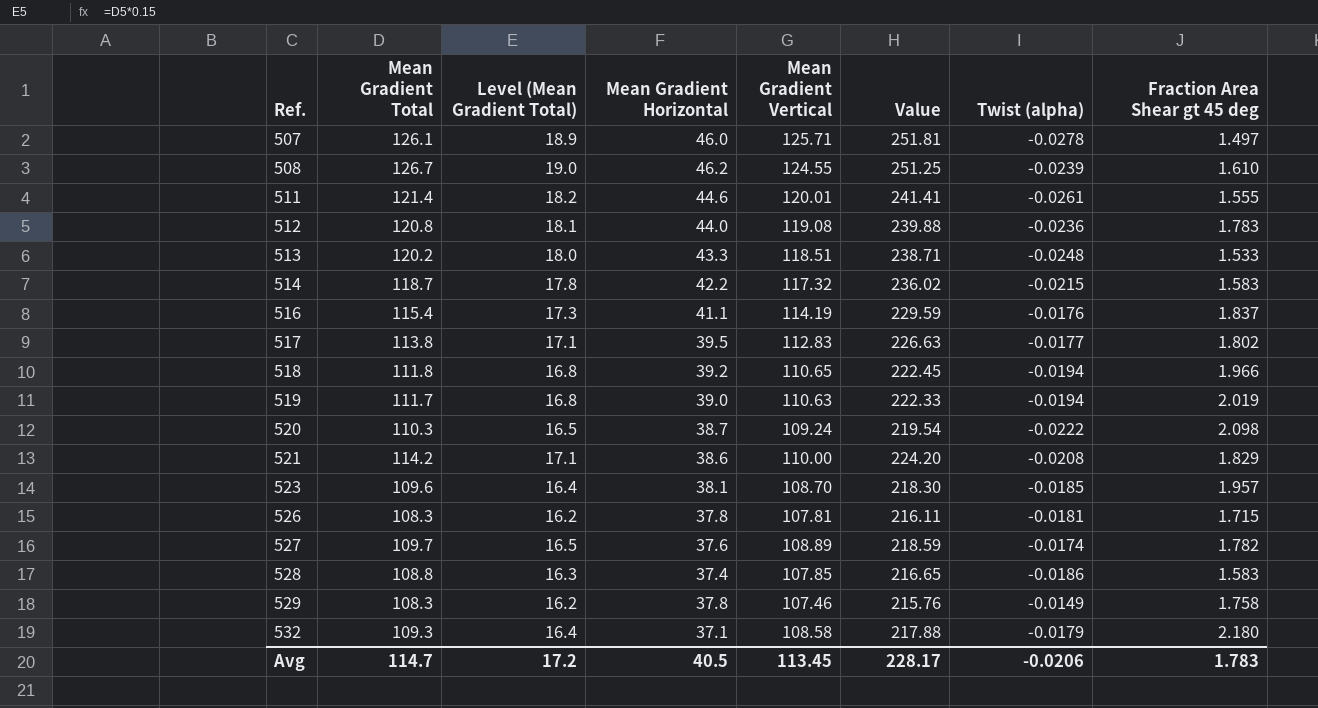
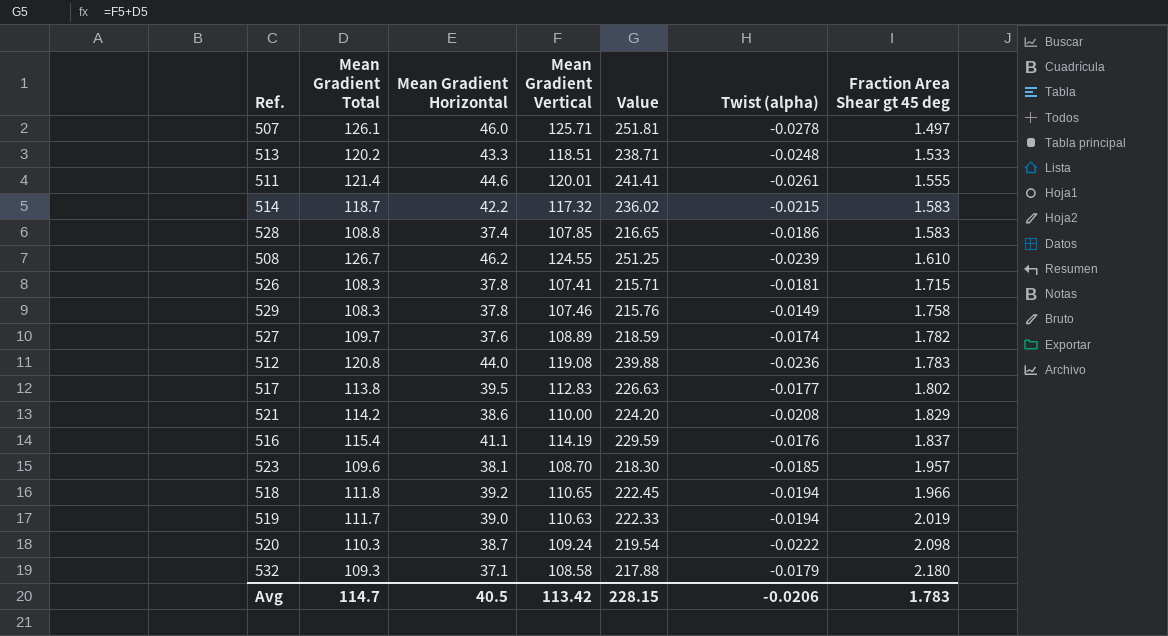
row order: Ref. ascending -> Fraction Area Shear gt 45 deg ascending
column Level (Mean Gradient Total) | formula: [Mean Gradient Total] * 0.15 -> none
526 | Mean Gradient Vertical: 107.81 -> 107.41
526 | Value: 216.11 -> 215.71
Avg | Mean Gradient Vertical: 113.45 -> 113.42
Avg | Value: 228.17 -> 228.15

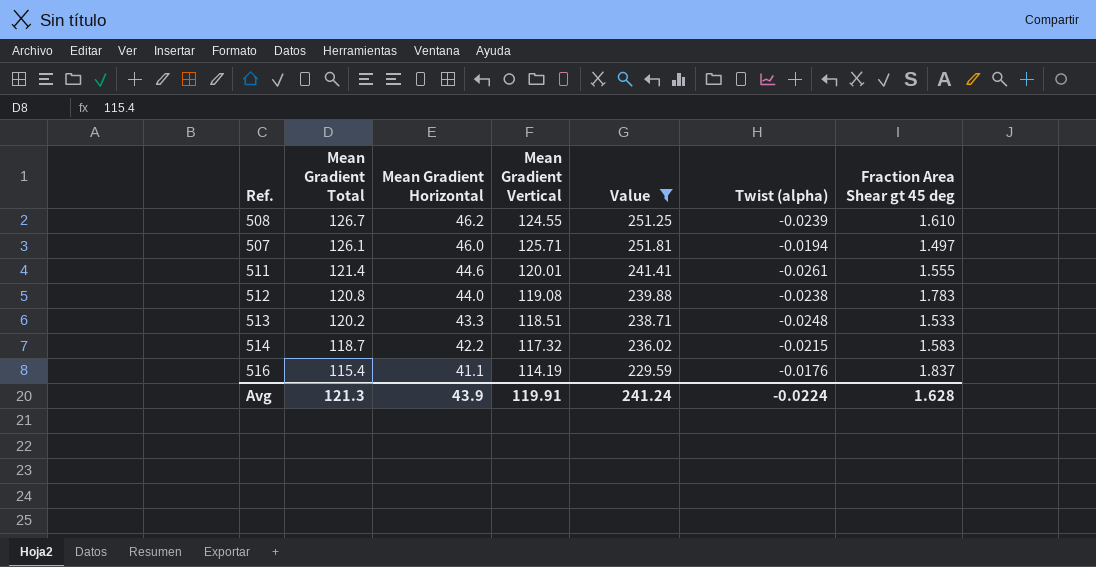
filter: none -> Value >= 229.59
row order: Fraction Area Shear gt 45 deg ascending -> Mean Gradient Total descending
507 | Twist (alpha): -0.0278 -> -0.0194
512 | Twist (alpha): -0.0236 -> -0.0238
Avg | Mean Gradient Total: 114.7 -> 121.3
Avg | Mean Gradient Horizontal: 40.5 -> 43.9
Avg | Mean Gradient Vertical: 113.42 -> 119.91
Avg | Value: 228.15 -> 241.24
Avg | Twist (alpha): -0.0206 -> -0.0224
Avg | Fraction Area Shear gt 45 deg: 1.783 -> 1.628

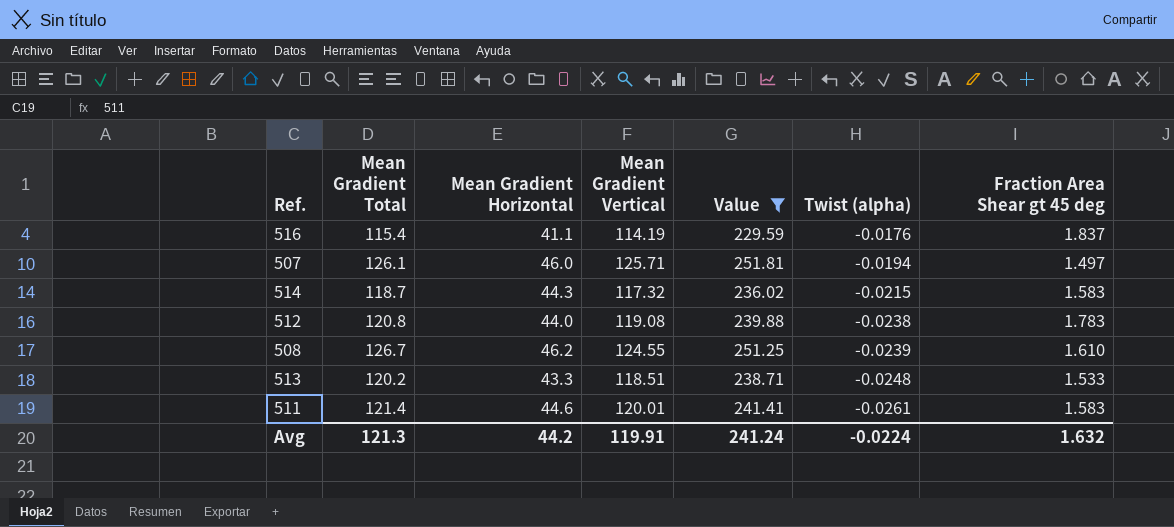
row order: Mean Gradient Total descending -> Twist (alpha) descending
514 | Mean Gradient Horizontal: 42.2 -> 44.3
511 | Fraction Area Shear gt 45 deg: 1.555 -> 1.583
Avg | Mean Gradient Horizontal: 43.9 -> 44.2
Avg | Fraction Area Shear gt 45 deg: 1.628 -> 1.632

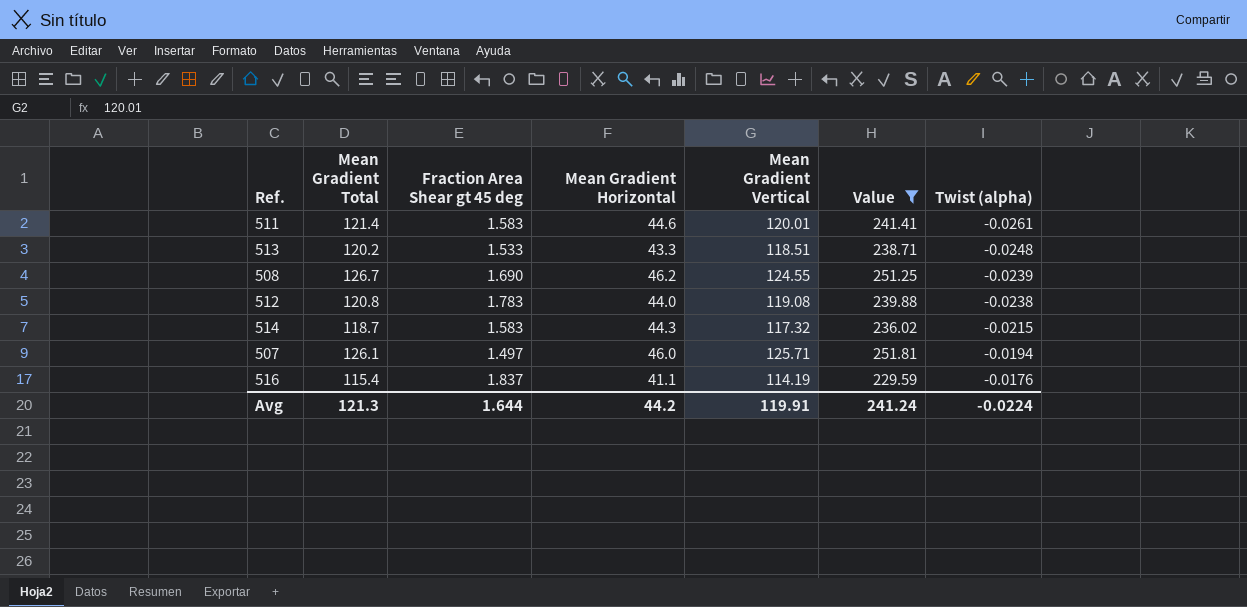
row order: Twist (alpha) descending -> Twist (alpha) ascending
column Fraction Area Shear gt 45 deg | position: 7 -> 3
508 | Fraction Area Shear gt 45 deg: 1.610 -> 1.690
Avg | Fraction Area Shear gt 45 deg: 1.632 -> 1.644

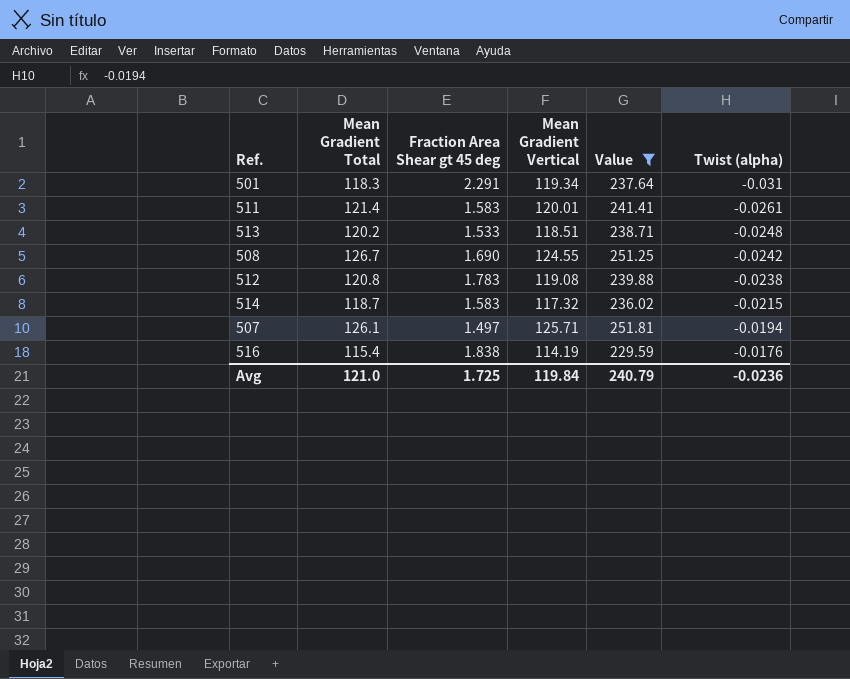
column Mean Gradient Horizontal | position: 4 -> none
row 501: none -> 118.3 | 2.291 | 119.34 | 237.64 | -0.031
508 | Twist (alpha): -0.0239 -> -0.0242
516 | Fraction Area Shear gt 45 deg: 1.837 -> 1.838
Avg | Mean Gradient Total: 121.3 -> 121.0
Avg | Fraction Area Shear gt 45 deg: 1.644 -> 1.725
Avg | Mean Gradient Vertical: 119.91 -> 119.84
Avg | Value: 241.24 -> 240.79
Avg | Twist (alpha): -0.0224 -> -0.0236

